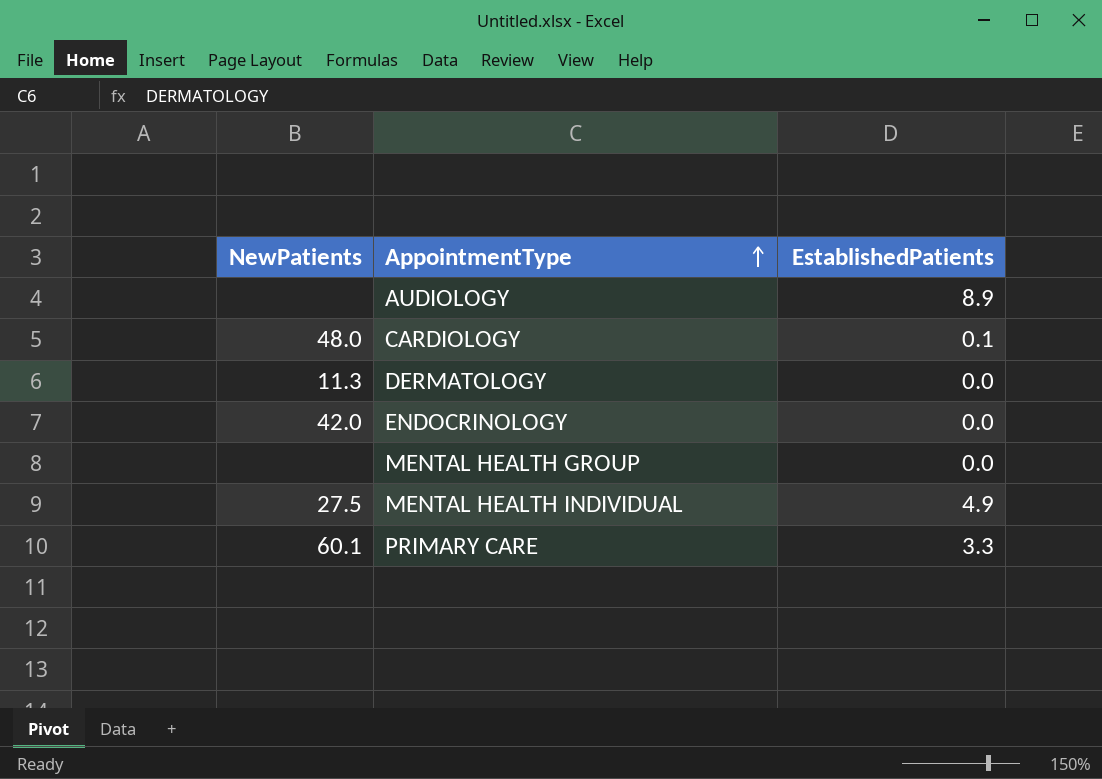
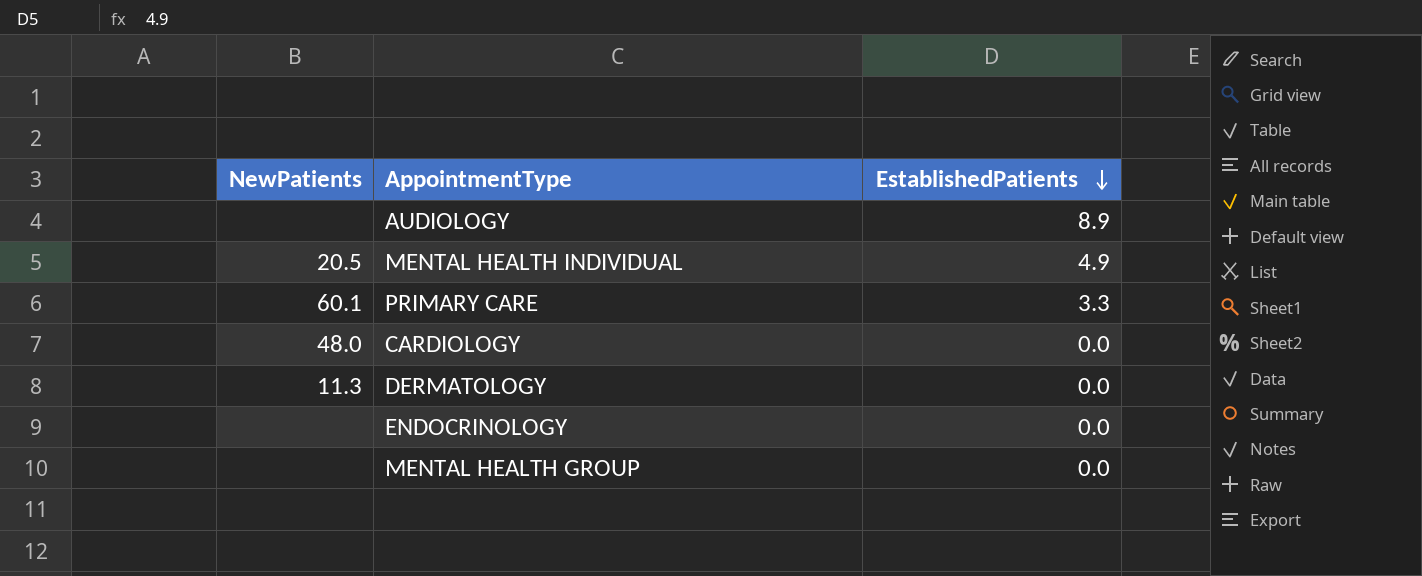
row order: AppointmentType ascending -> EstablishedPatients descending
MENTAL HEALTH INDIVIDUAL | NewPatients: 27.5 -> 20.5
CARDIOLOGY | EstablishedPatients: 0.1 -> 0.0
ENDOCRINOLOGY | NewPatients: 42.0 -> none

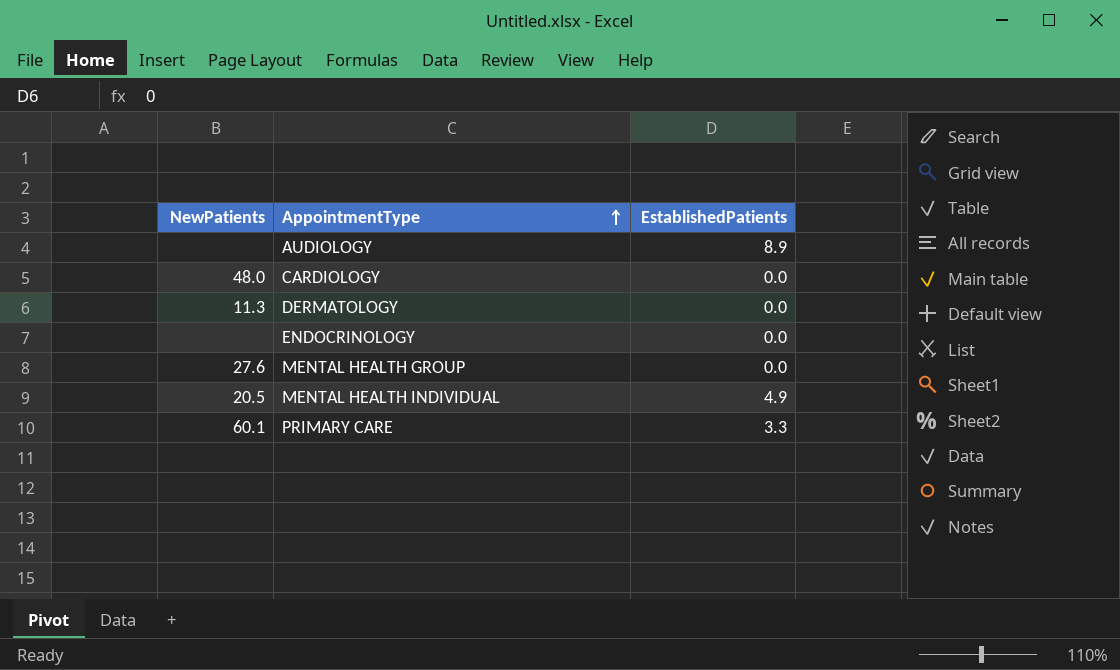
row order: EstablishedPatients descending -> AppointmentType ascending
MENTAL HEALTH GROUP | NewPatients: none -> 27.6

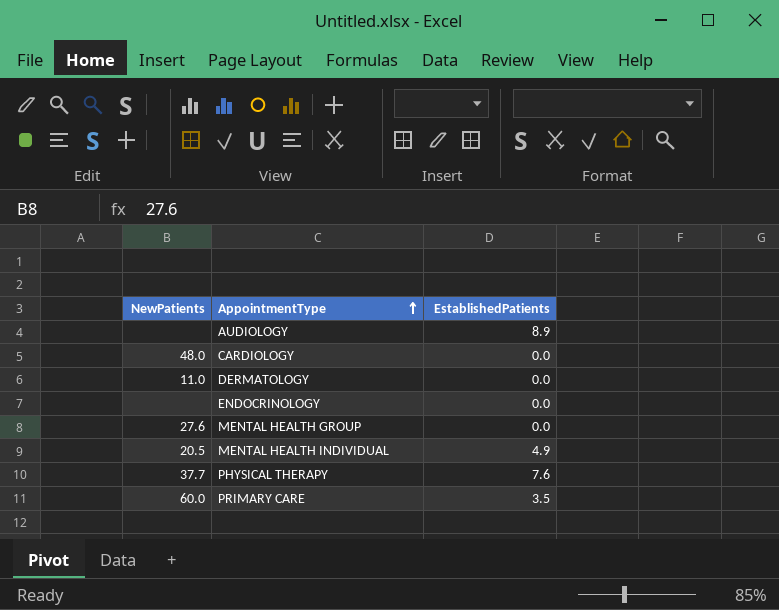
DERMATOLOGY | NewPatients: 11.3 -> 11.0
row PHYSICAL THERAPY: none -> 37.7 | 7.6
PRIMARY CARE | NewPatients: 60.1 -> 60.0
PRIMARY CARE | EstablishedPatients: 3.3 -> 3.5

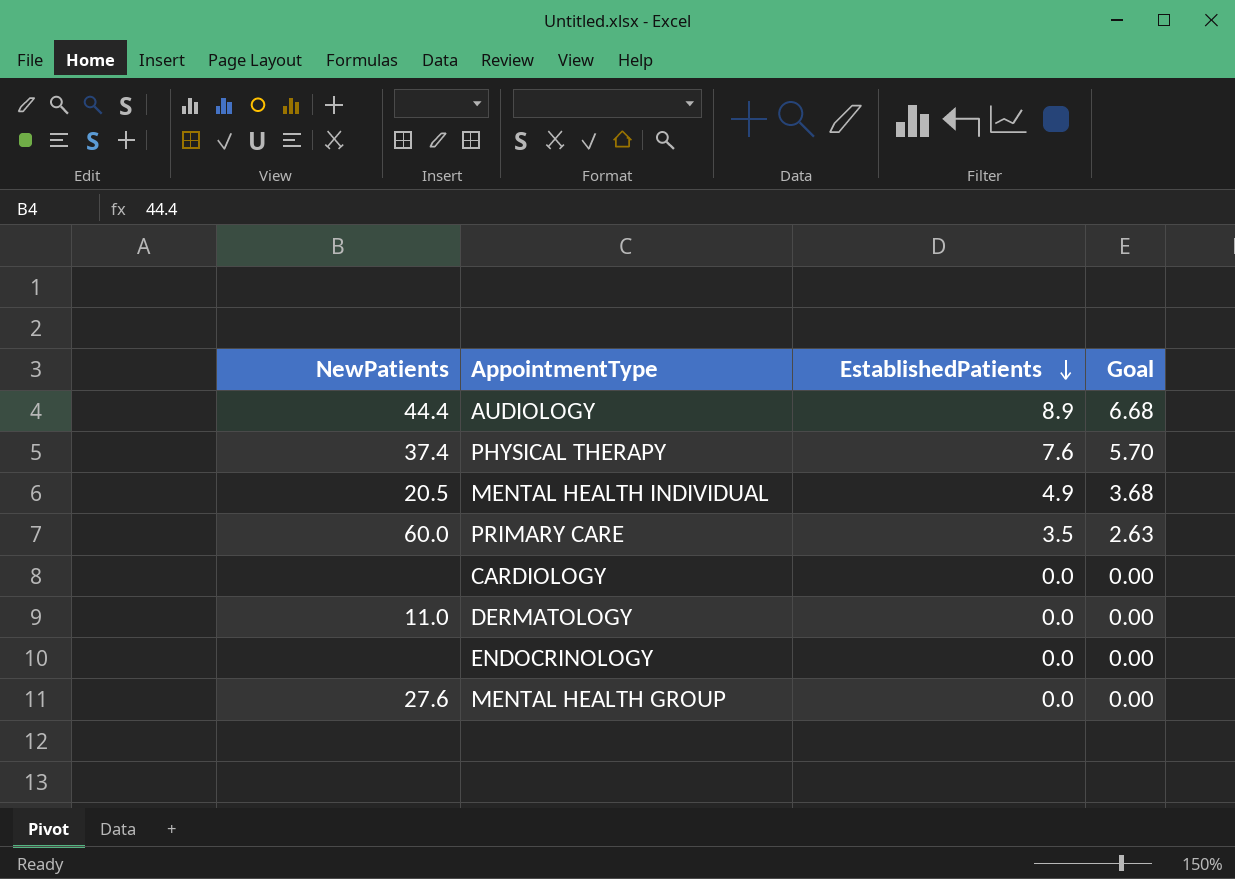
row order: AppointmentType ascending -> EstablishedPatients descending
column Goal | formula: none -> [EstablishedPatients] * 0.75
AUDIOLOGY | NewPatients: none -> 44.4
PHYSICAL THERAPY | NewPatients: 37.7 -> 37.4
CARDIOLOGY | NewPatients: 48.0 -> none

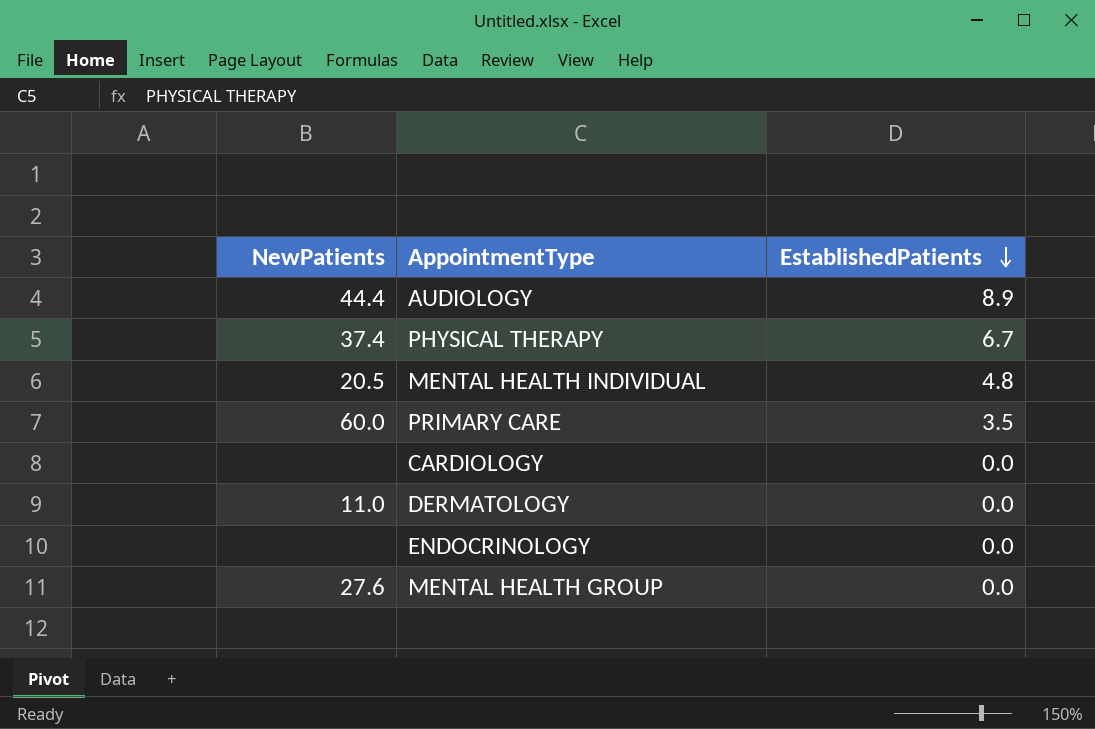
column Goal | formula: [EstablishedPatients] * 0.75 -> none
PHYSICAL THERAPY | EstablishedPatients: 7.6 -> 6.7
MENTAL HEALTH INDIVIDUAL | EstablishedPatients: 4.9 -> 4.8

